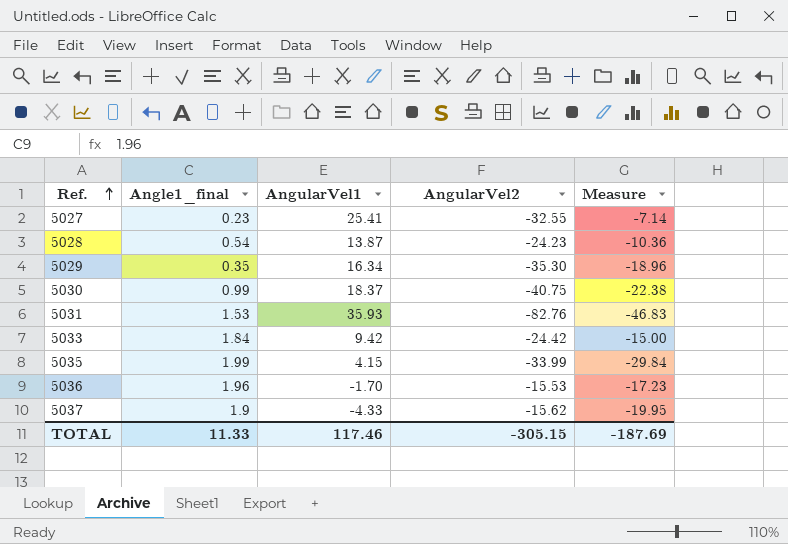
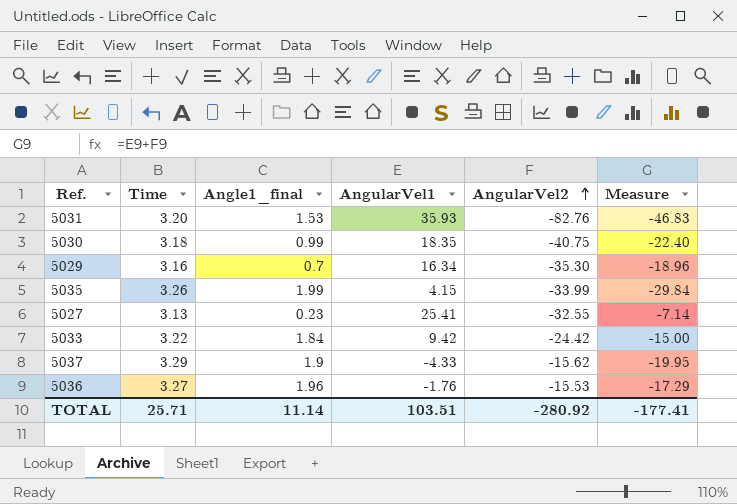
row order: Ref. ascending -> AngularVel2 ascending
column Time | position: none -> 2
row 5028: 0.54 | 13.87 | -24.23 | -10.36 -> none
5030 | AngularVel1: 18.37 -> 18.35
5030 | Measure: -22.38 -> -22.40
5029 | Angle1_final: 0.35 -> 0.7
5036 | AngularVel1: -1.70 -> -1.76
5036 | Measure: -17.23 -> -17.29
TOTAL | Angle1_final: 11.33 -> 11.14
TOTAL | AngularVel1: 117.46 -> 103.51
TOTAL | AngularVel2: -305.15 -> -280.92
TOTAL | Measure: -187.69 -> -177.41

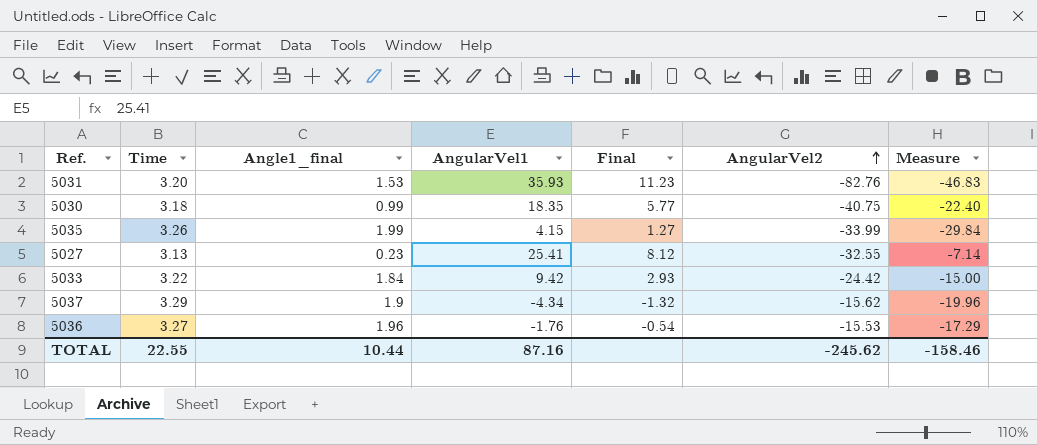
column Final | formula: none -> [AngularVel1] / [Time]
row 5029: 3.16 | 0.7 | 16.34 | -35.30 | -18.96 -> none
5037 | AngularVel1: -4.33 -> -4.34
5037 | Measure: -19.95 -> -19.96
TOTAL | Time: 25.71 -> 22.55
TOTAL | Angle1_final: 11.14 -> 10.44
TOTAL | AngularVel1: 103.51 -> 87.16
TOTAL | AngularVel2: -280.92 -> -245.62
TOTAL | Measure: -177.41 -> -158.46

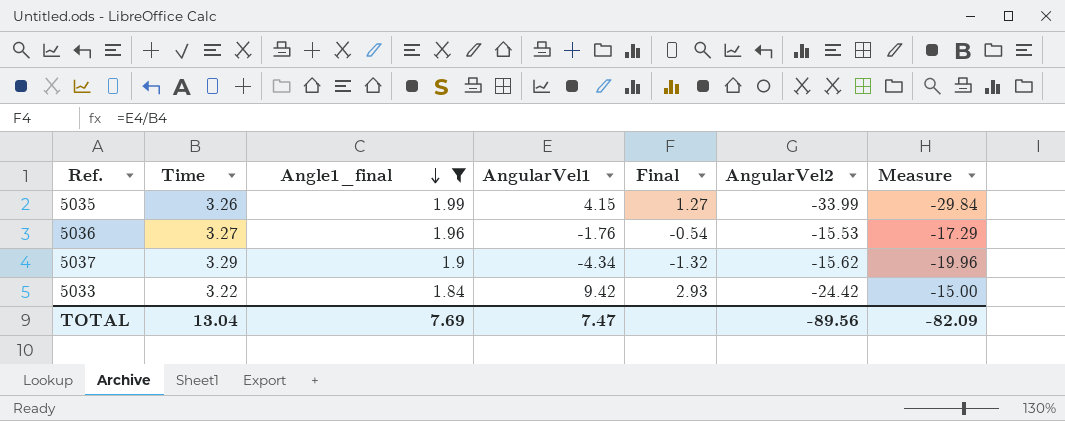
filter: none -> Angle1_final >= 1.84
row order: AngularVel2 ascending -> Angle1_final descending
TOTAL | Time: 22.55 -> 13.04
TOTAL | Angle1_final: 10.44 -> 7.69
TOTAL | AngularVel1: 87.16 -> 7.47
TOTAL | AngularVel2: -245.62 -> -89.56
TOTAL | Measure: -158.46 -> -82.09

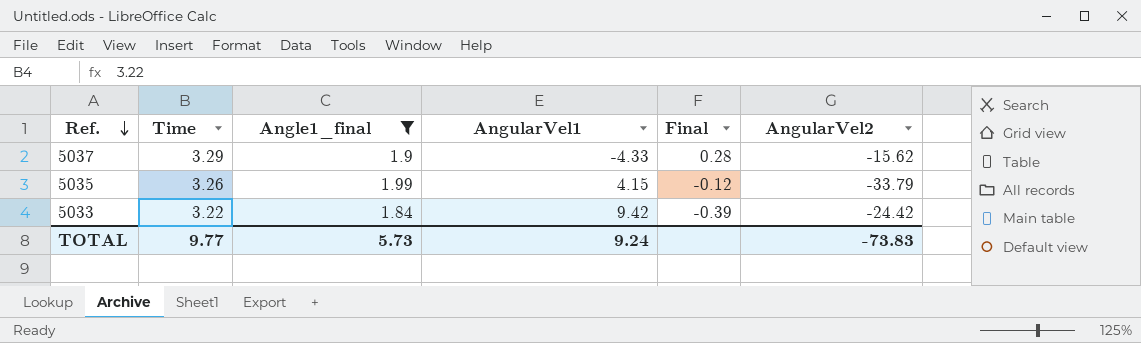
row order: Angle1_final descending -> Ref. descending
column Measure | formula: [AngularVel1] + [AngularVel2] -> none
column Final | formula: [AngularVel1] / [Time] -> [AngularVel1] / [AngularVel2]
row 5036: 3.27 | 1.96 | -1.76 | -0.54 | -15.53 | -17.29 -> none
5037 | AngularVel1: -4.34 -> -4.33
5035 | AngularVel2: -33.99 -> -33.79
TOTAL | Time: 13.04 -> 9.77
TOTAL | Angle1_final: 7.69 -> 5.73
TOTAL | AngularVel1: 7.47 -> 9.24
TOTAL | AngularVel2: -89.56 -> -73.83

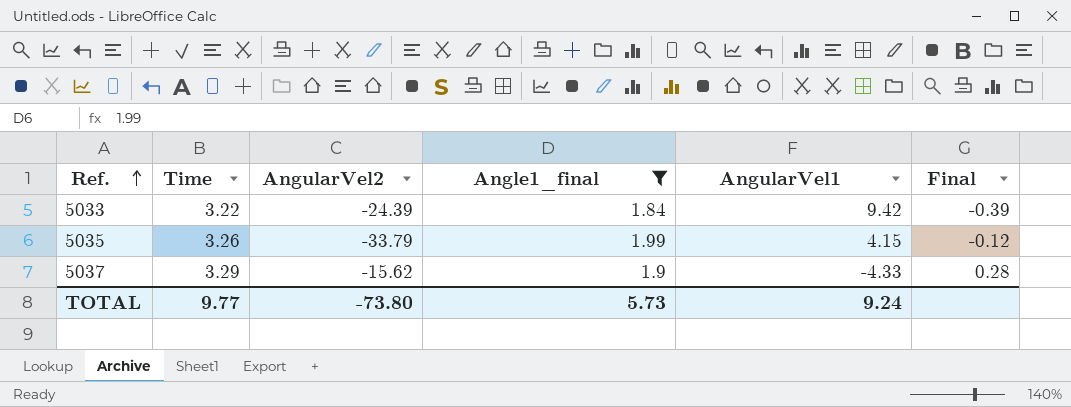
row order: Ref. descending -> Ref. ascending
column AngularVel2 | position: 6 -> 3
5033 | AngularVel2: -24.42 -> -24.39
TOTAL | AngularVel2: -73.83 -> -73.80

